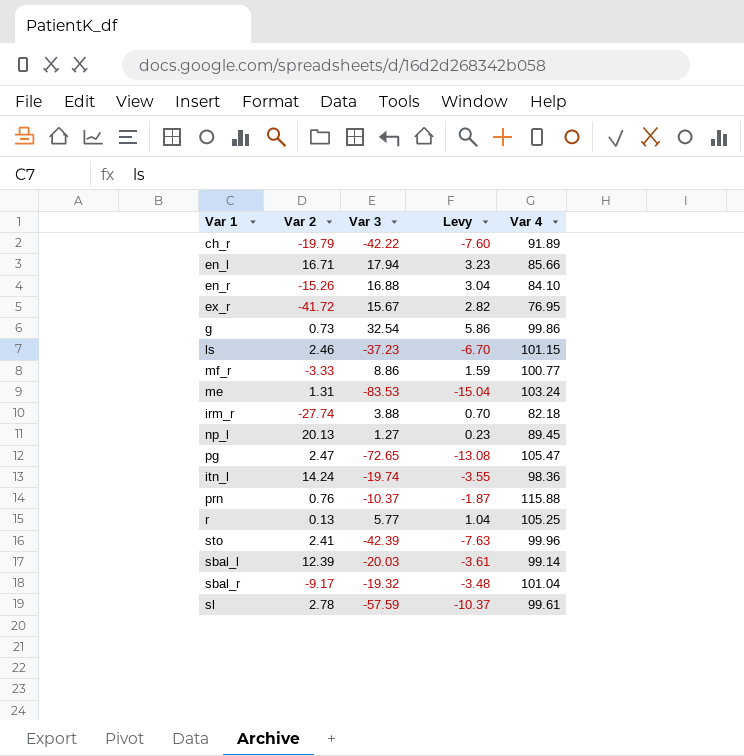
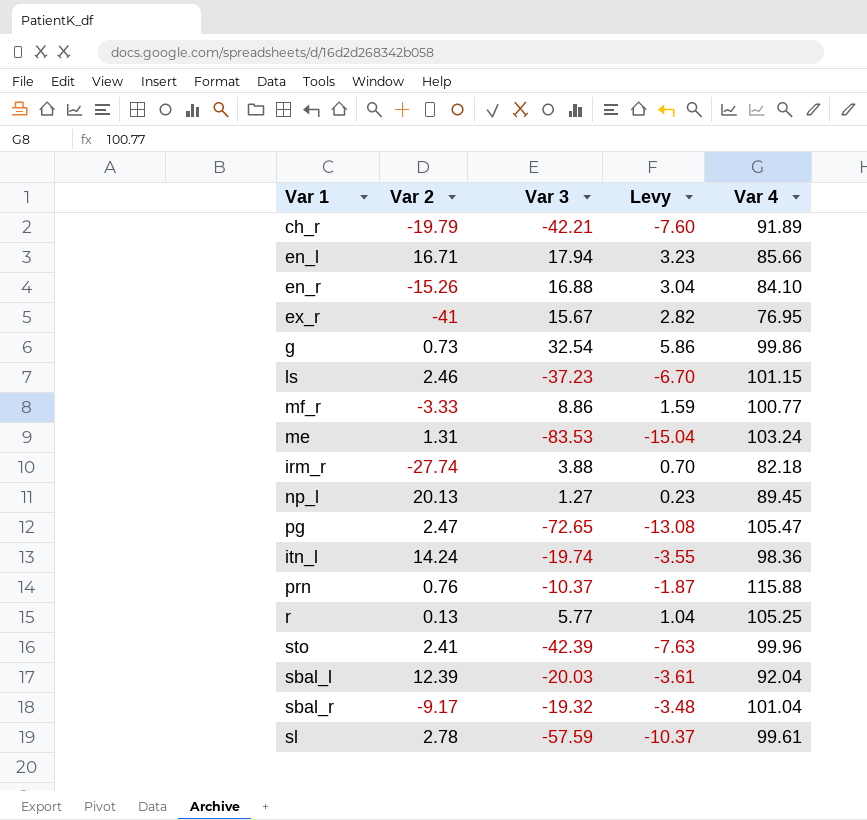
ch_r | Var 3: -42.22 -> -42.21
ex_r | Var 2: -41.72 -> -41
sbal_l | Var 4: 99.14 -> 92.04

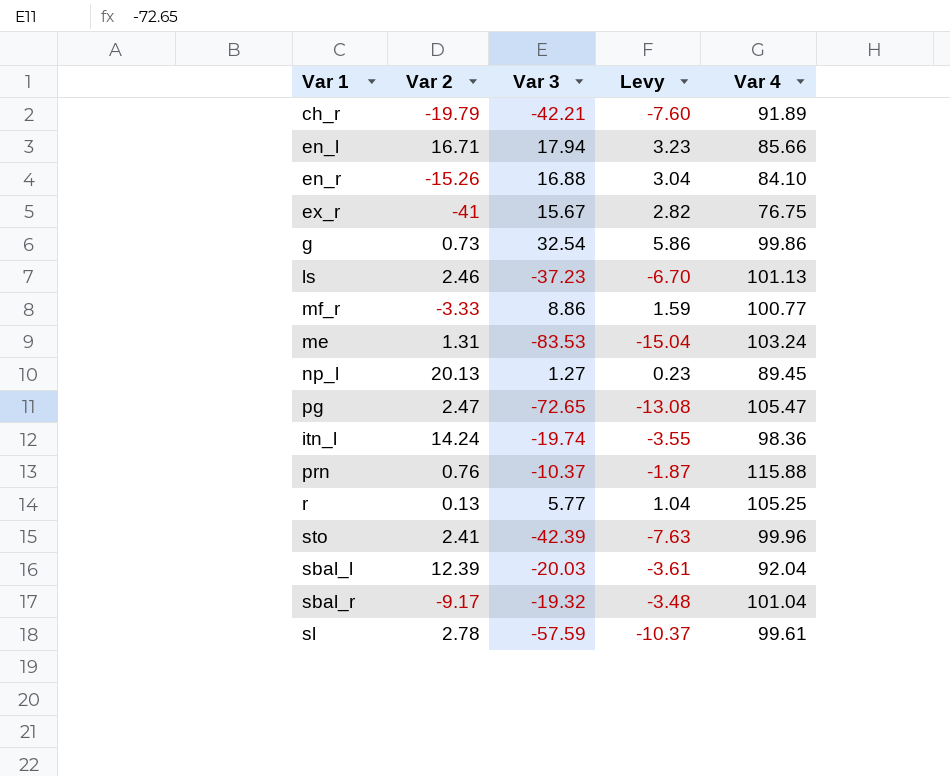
row irm_r: -27.74 | 3.88 | 0.70 | 82.18 -> none
ex_r | Var 4: 76.95 -> 76.75
ls | Var 4: 101.15 -> 101.13

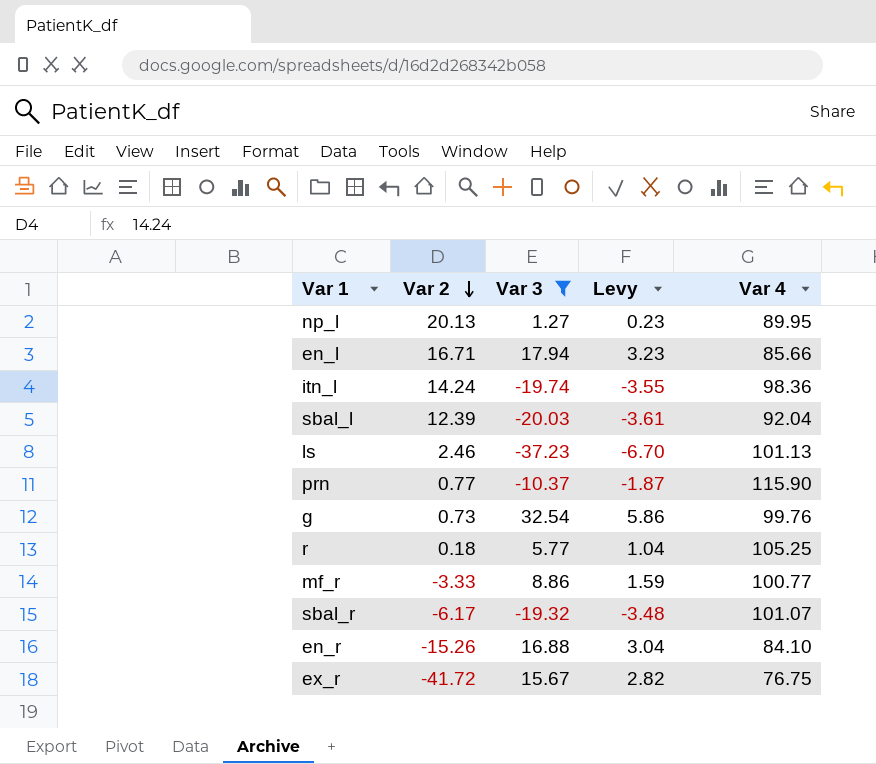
filter: none -> Var 3 >= -37.23
row order: none -> Var 2 descending
np_l | Var 4: 89.45 -> 89.95
prn | Var 2: 0.76 -> 0.77
prn | Var 4: 115.88 -> 115.90
g | Var 4: 99.86 -> 99.76
r | Var 2: 0.13 -> 0.18
sbal_r | Var 2: -9.17 -> -6.17
sbal_r | Var 4: 101.04 -> 101.07
ex_r | Var 2: -41 -> -41.72

